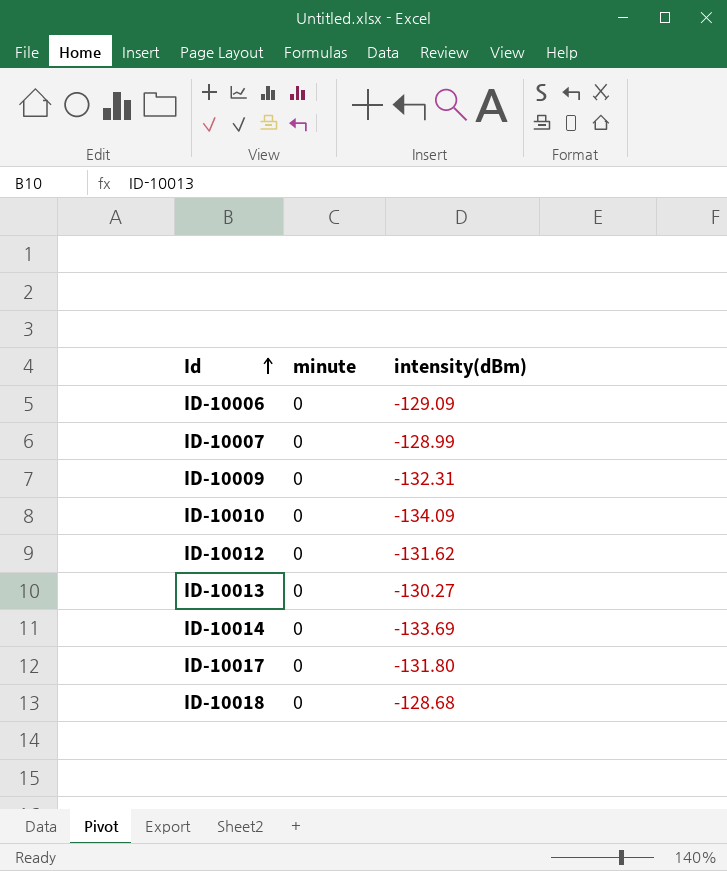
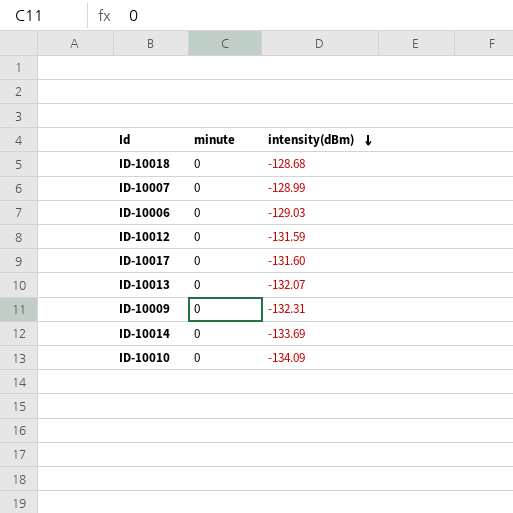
row order: Id ascending -> intensity(dBm) descending
ID-10006 | intensity(dBm): -129.09 -> -129.03
ID-10012 | intensity(dBm): -131.62 -> -131.59
ID-10017 | intensity(dBm): -131.80 -> -131.60
ID-10013 | intensity(dBm): -130.27 -> -132.07

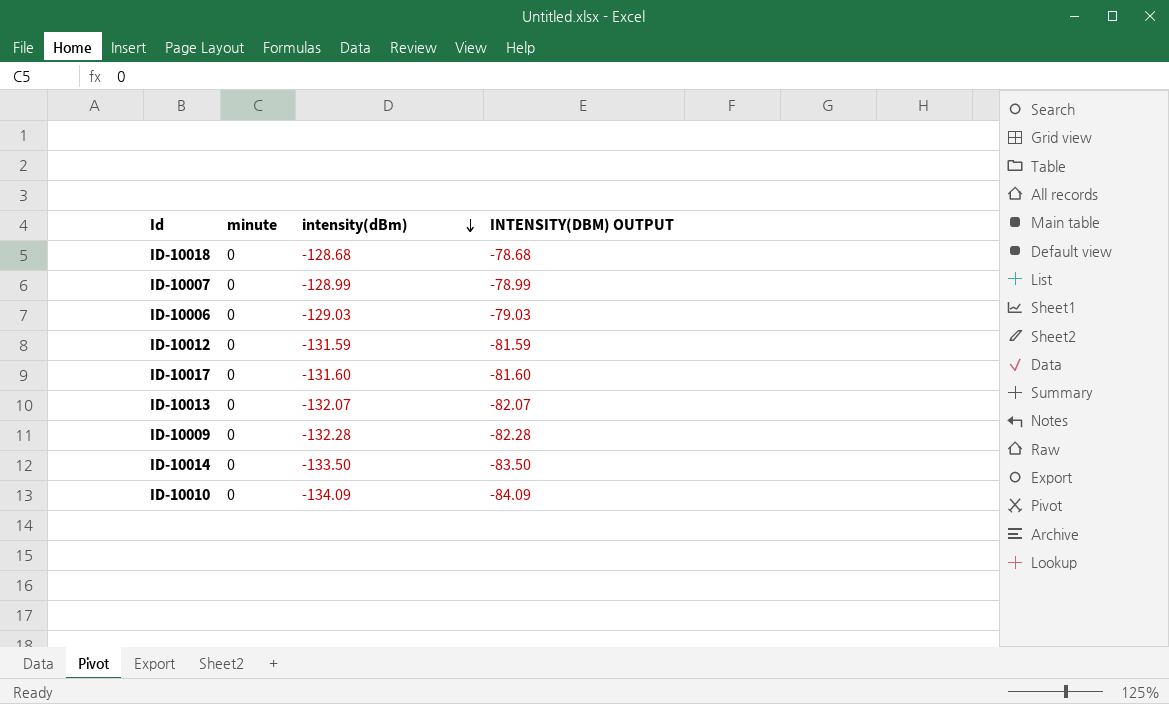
column INTENSITY(DBM) OUTPUT | formula: none -> [intensity(dBm)] + 50
ID-10009 | intensity(dBm): -132.31 -> -132.28
ID-10014 | intensity(dBm): -133.69 -> -133.50

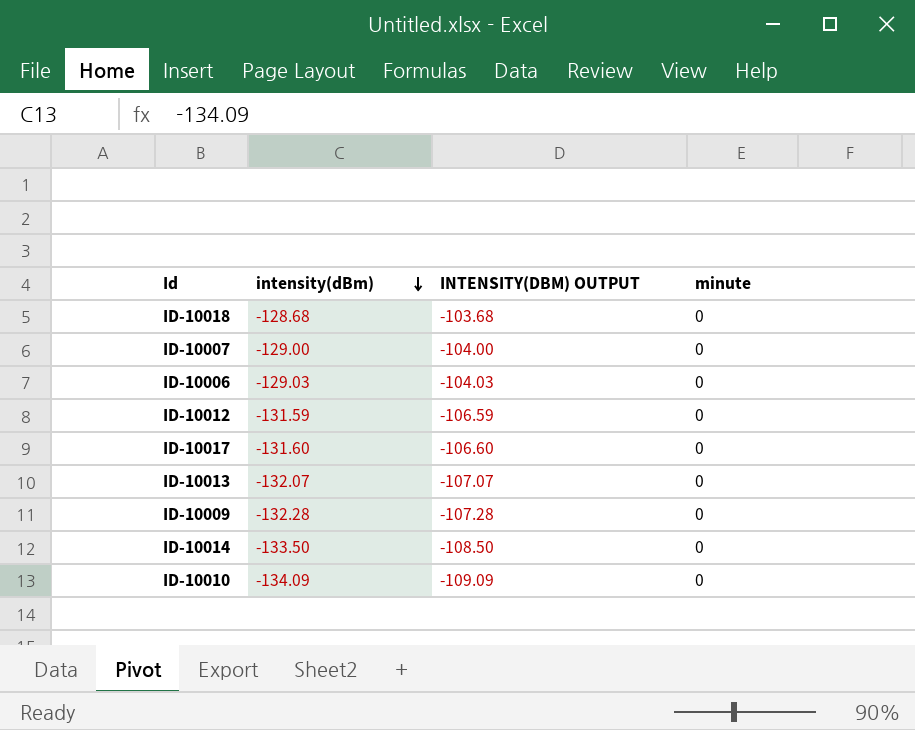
column INTENSITY(DBM) OUTPUT | formula: [intensity(dBm)] + 50 -> [intensity(dBm)] + 25
column minute | position: 2 -> 4
ID-10007 | intensity(dBm): -128.99 -> -129.00

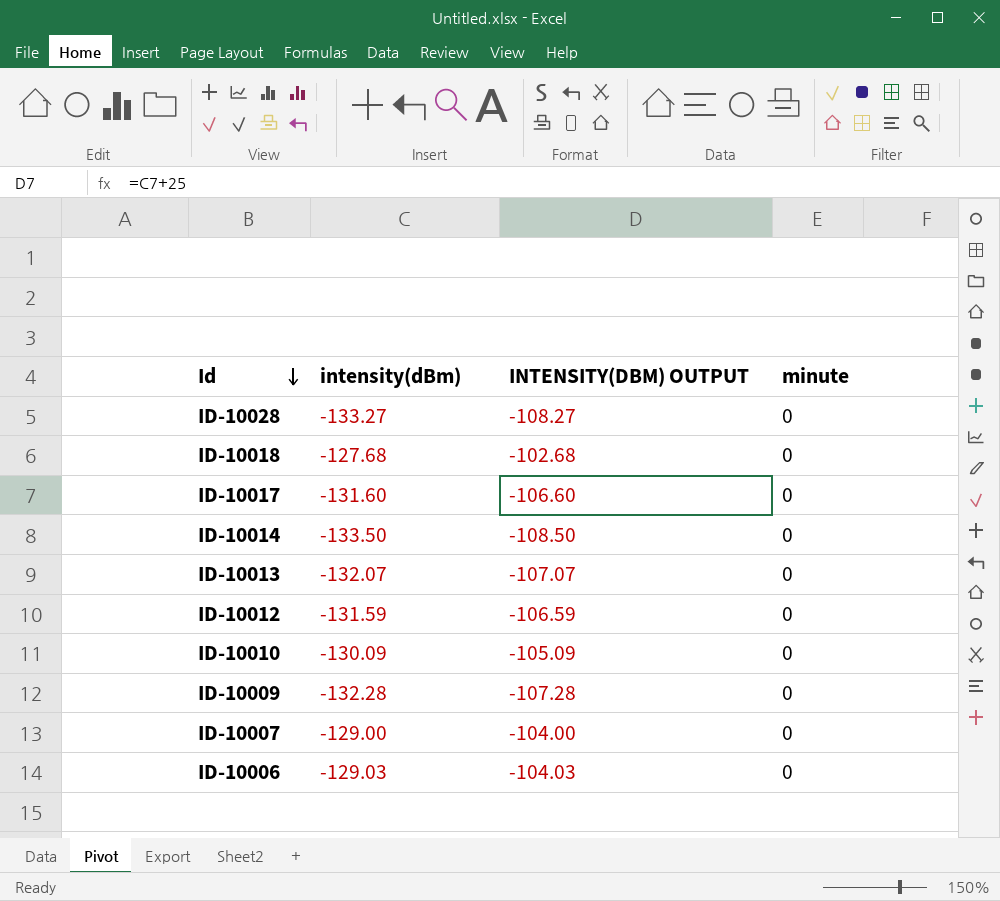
row order: intensity(dBm) descending -> Id descending
row ID-10028: none -> -133.27 | -108.27 | 0
ID-10018 | intensity(dBm): -128.68 -> -127.68
ID-10018 | INTENSITY(DBM) OUTPUT: -103.68 -> -102.68
ID-10010 | intensity(dBm): -134.09 -> -130.09
ID-10010 | INTENSITY(DBM) OUTPUT: -109.09 -> -105.09

